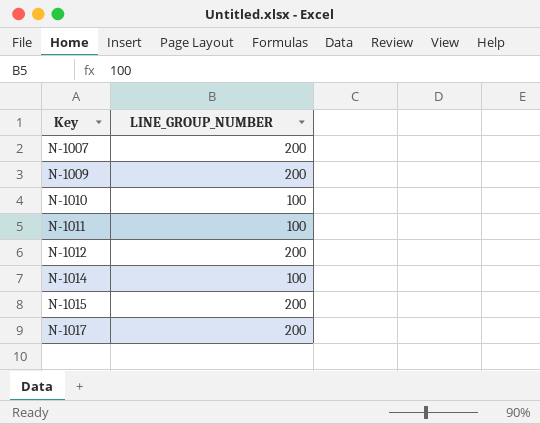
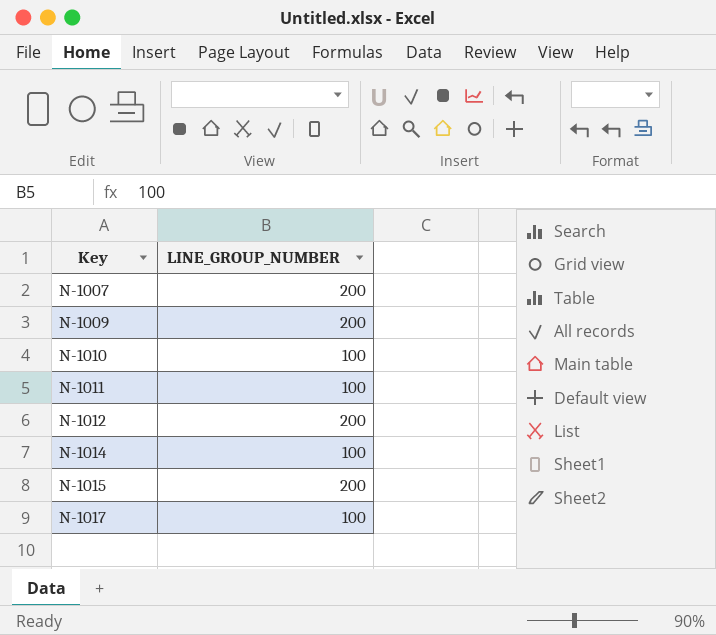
N-1017 | LINE_GROUP_NUMBER: 200 -> 100

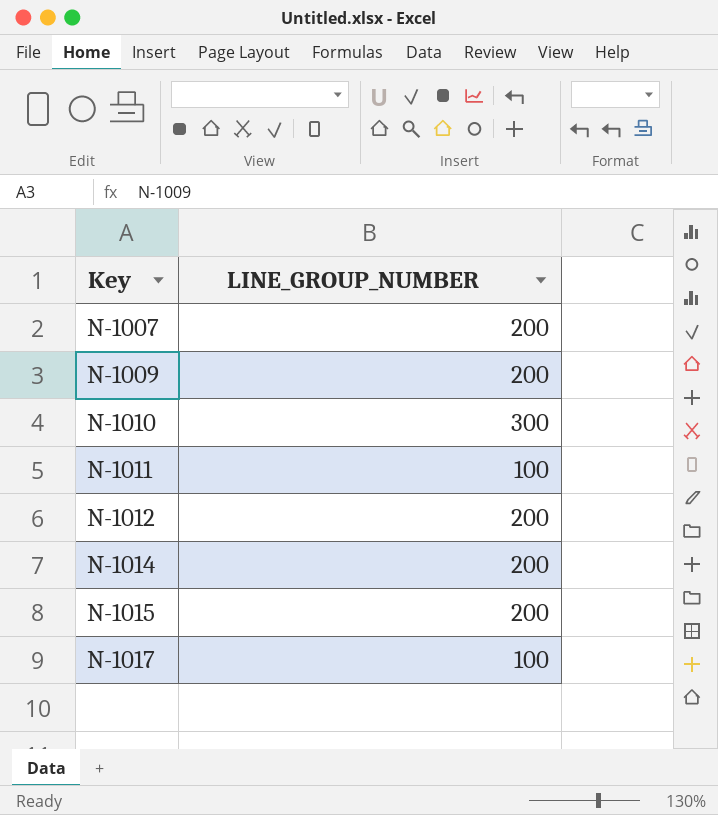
N-1010 | LINE_GROUP_NUMBER: 100 -> 300
N-1014 | LINE_GROUP_NUMBER: 100 -> 200

